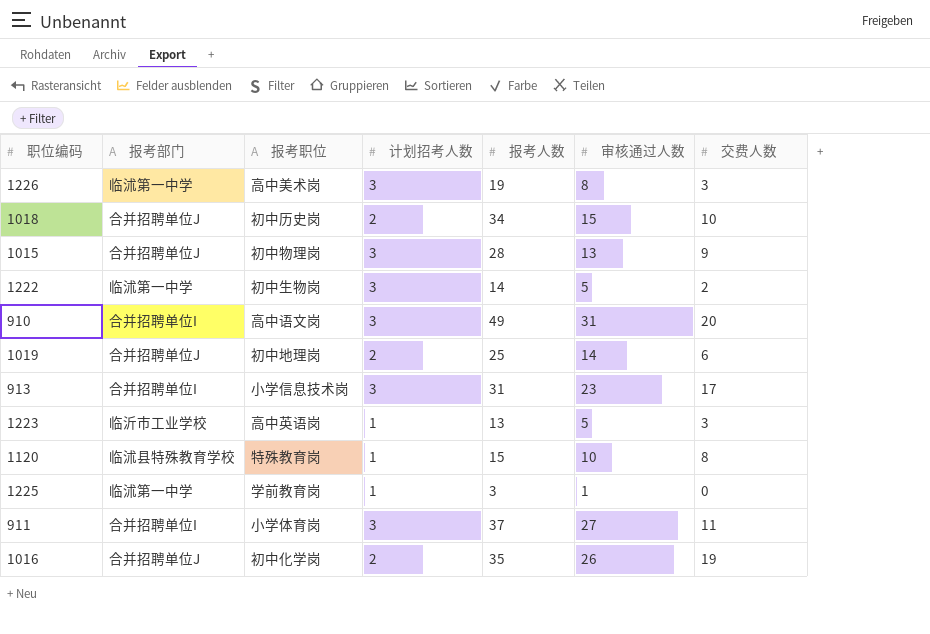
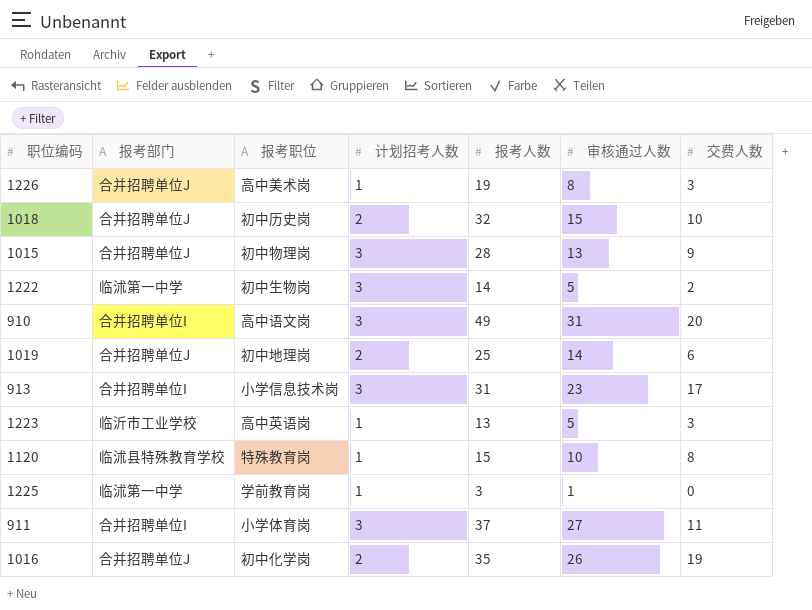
1226 | 报考部门: 临沭第一中学 -> 合并招聘单位J
1226 | 计划招考人数: 3 -> 1
1018 | 报考人数: 34 -> 32

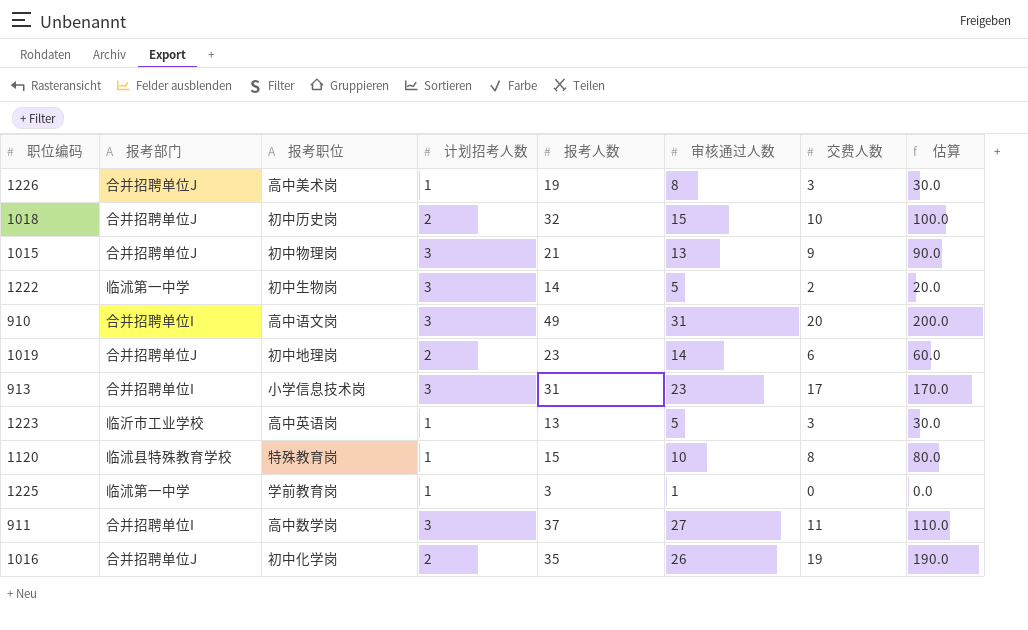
column 估算 | formula: none -> [交费人数] * 10
1015 | 报考人数: 28 -> 21
1019 | 报考人数: 25 -> 23
911 | 报考职位: 小学体育岗 -> 高中数学岗

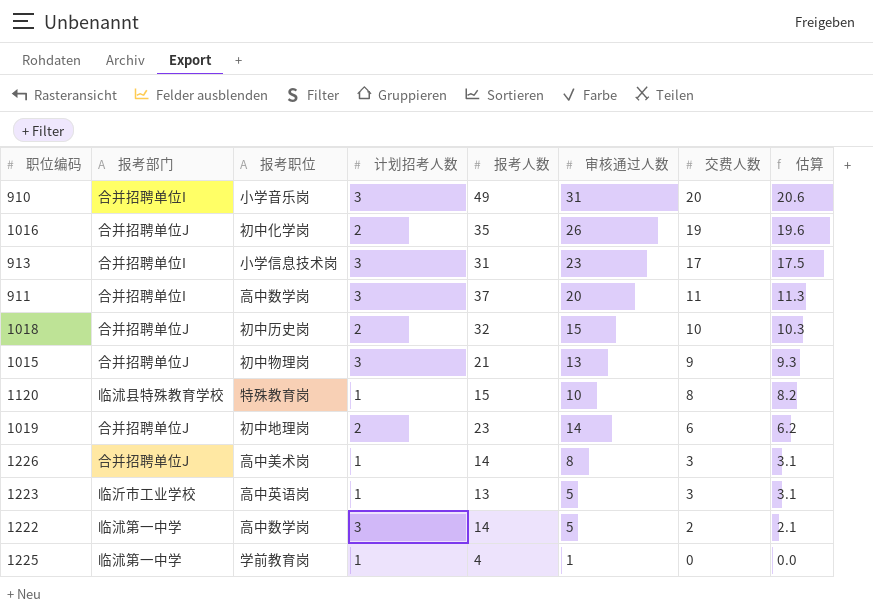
row order: none -> 交费人数 descending
column 估算 | formula: [交费人数] * 10 -> [交费人数] * 1.03
910 | 报考职位: 高中语文岗 -> 小学音乐岗
911 | 审核通过人数: 27 -> 20
1226 | 报考人数: 19 -> 14
1222 | 报考职位: 初中生物岗 -> 高中数学岗
1225 | 报考人数: 3 -> 4

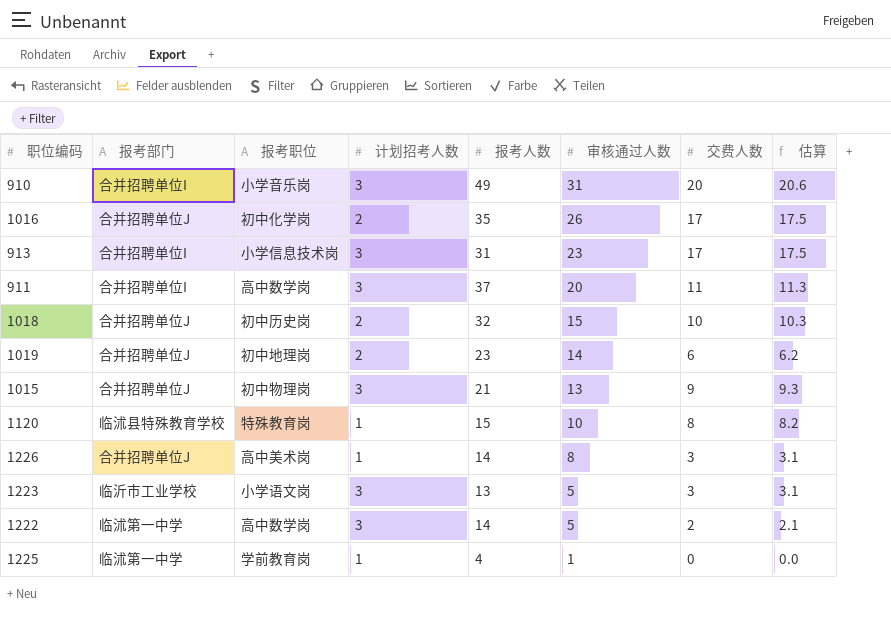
row order: 交费人数 descending -> 审核通过人数 descending
1016 | 交费人数: 19 -> 17
1016 | 估算: 19.6 -> 17.5
1223 | 报考职位: 高中英语岗 -> 小学语文岗
1223 | 计划招考人数: 1 -> 3

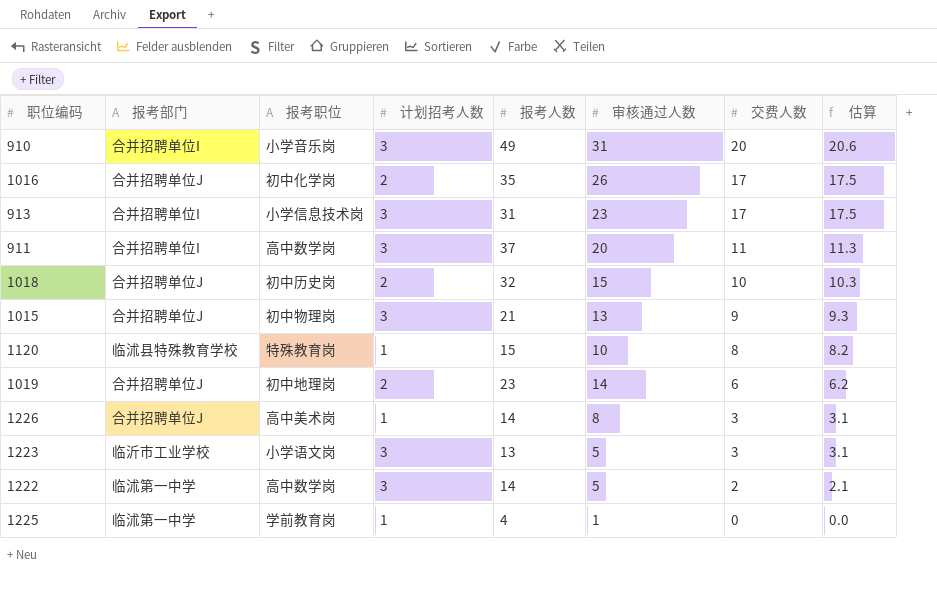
row order: 审核通过人数 descending -> 交费人数 descending

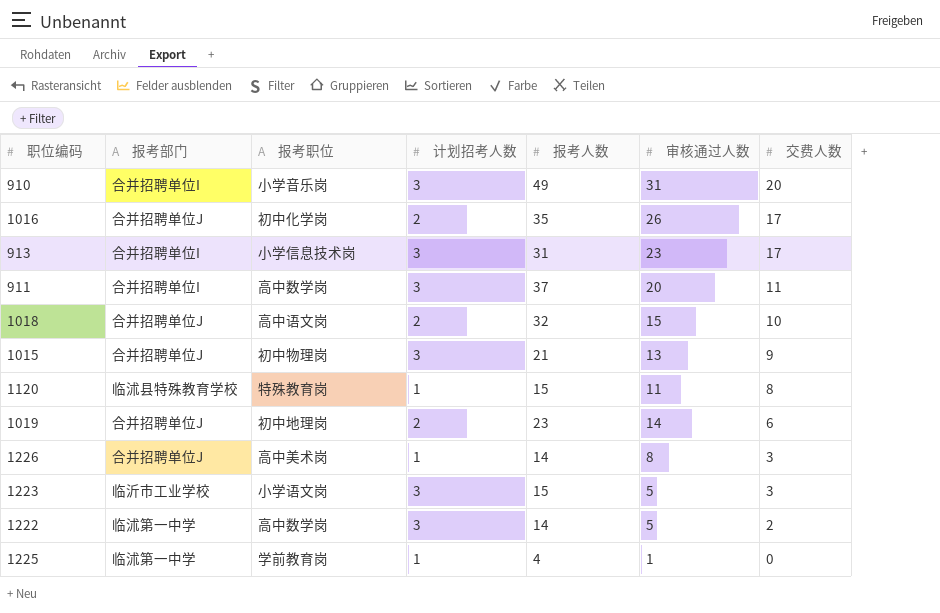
column 估算 | formula: [交费人数] * 1.03 -> none
1018 | 报考职位: 初中历史岗 -> 高中语文岗
1120 | 审核通过人数: 10 -> 11
1223 | 报考人数: 13 -> 15

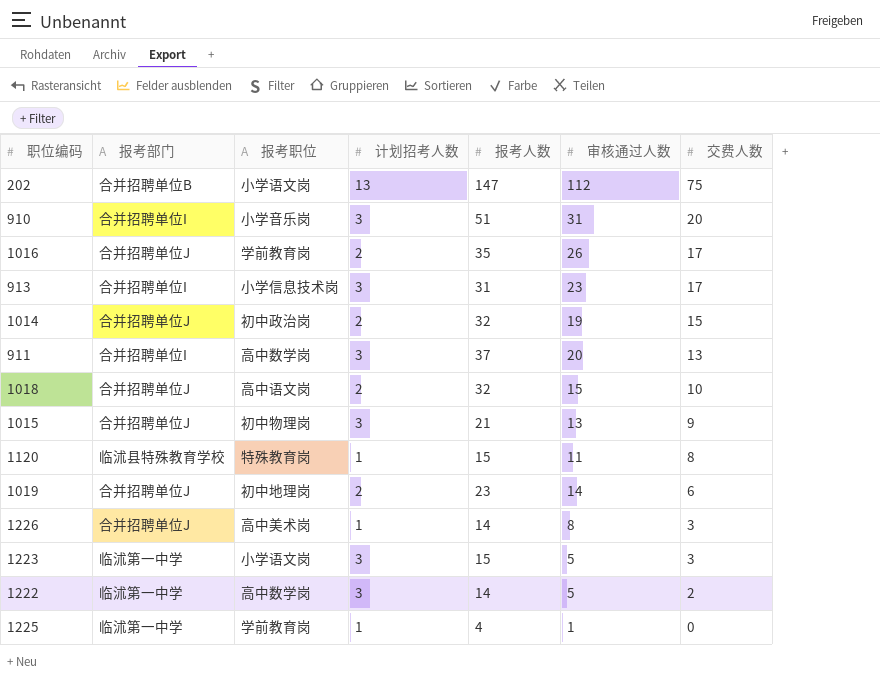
row 202: none -> 合并招聘单位B | 小学语文岗 | 13 | 147 | 112 | 75
910 | 报考人数: 49 -> 51
1016 | 报考职位: 初中化学岗 -> 学前教育岗
row 1014: none -> 合并招聘单位J | 初中政治岗 | 2 | 32 | 19 | 15
911 | 交费人数: 11 -> 13
1223 | 报考部门: 临沂市工业学校 -> 临沭第一中学

